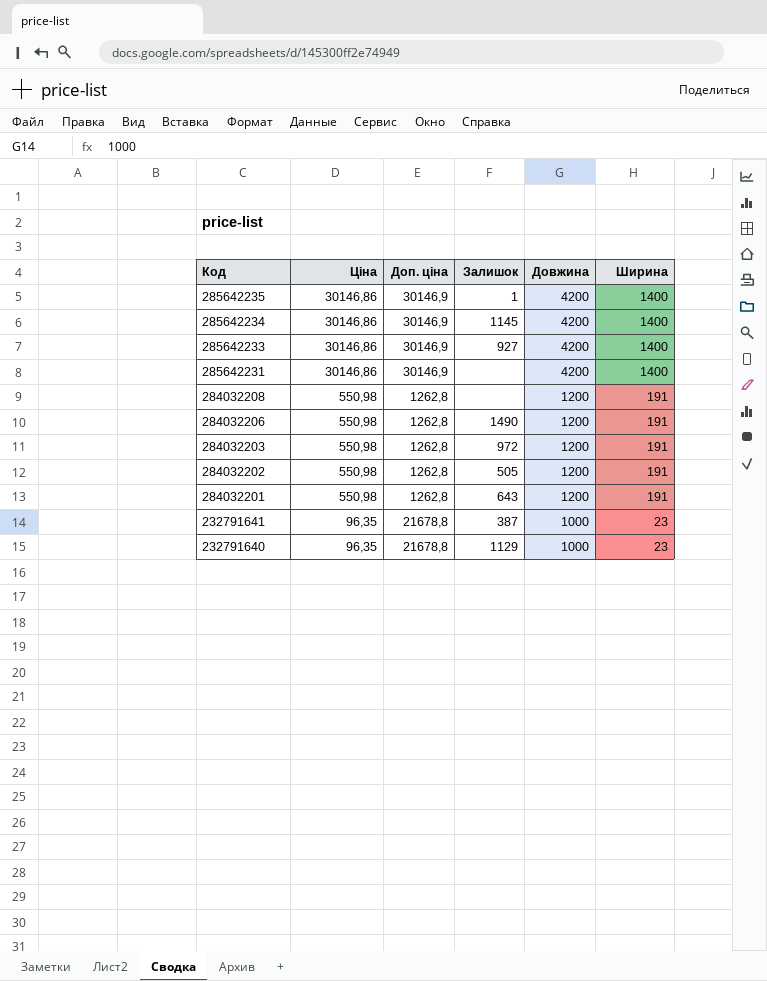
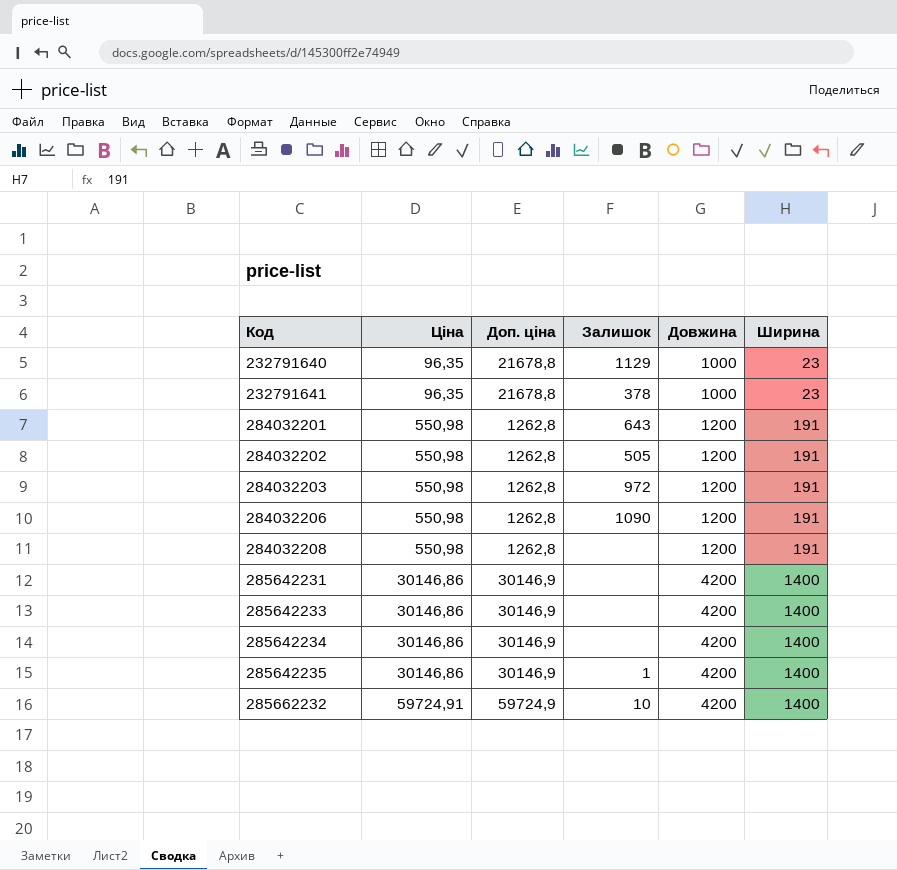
row order: Код descending -> Код ascending
232791641 | Залишок: 387 -> 378
284032206 | Залишок: 1490 -> 1090
285642233 | Залишок: 927 -> none
285642234 | Залишок: 1145 -> none
row 285662232: none -> 59724,91 | 59724,9 | 10 | 4200 | 1400

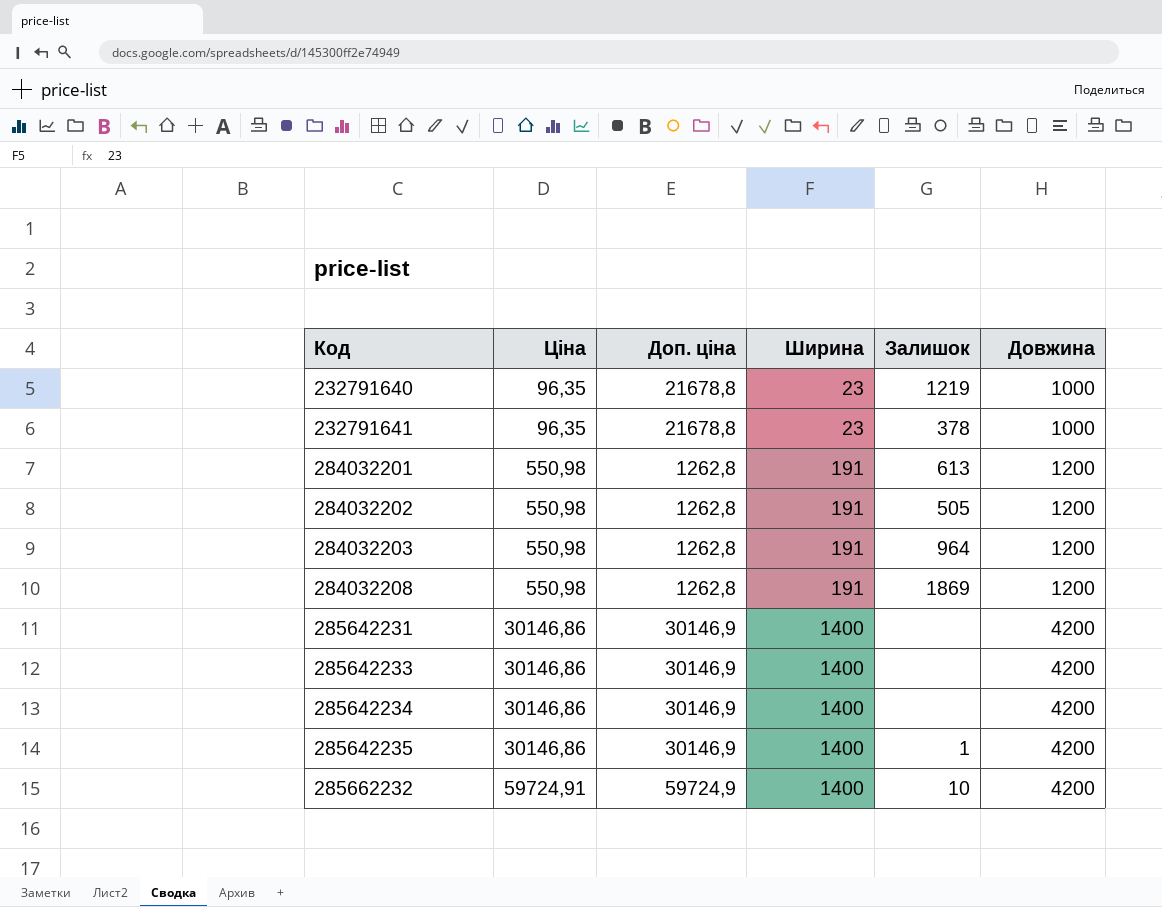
column Ширина | position: 6 -> 4
row 284032206: 550,98 | 1262,8 | 1090 | 1200 | 191 -> none
232791640 | Залишок: 1129 -> 1219
284032201 | Залишок: 643 -> 613
284032203 | Залишок: 972 -> 964
284032208 | Залишок: none -> 1869

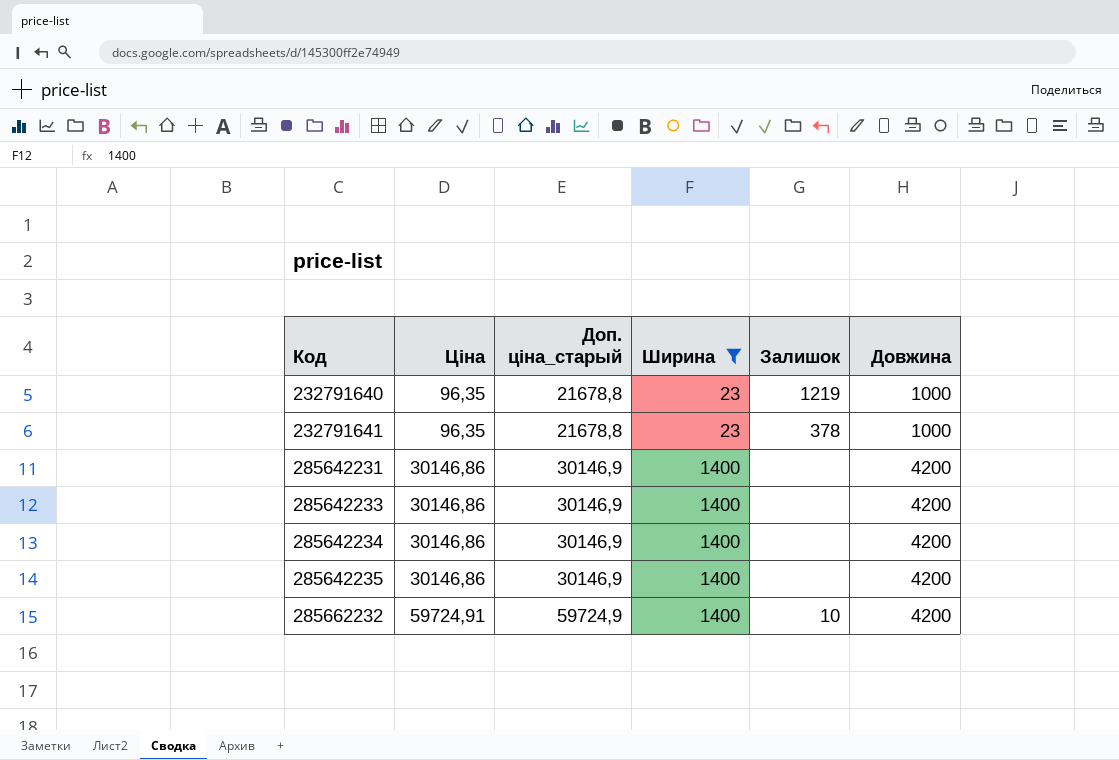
filter: none -> Ширина != 191
column name: Доп. ціна -> Доп. ціна_старый
285642235 | Залишок: 1 -> none

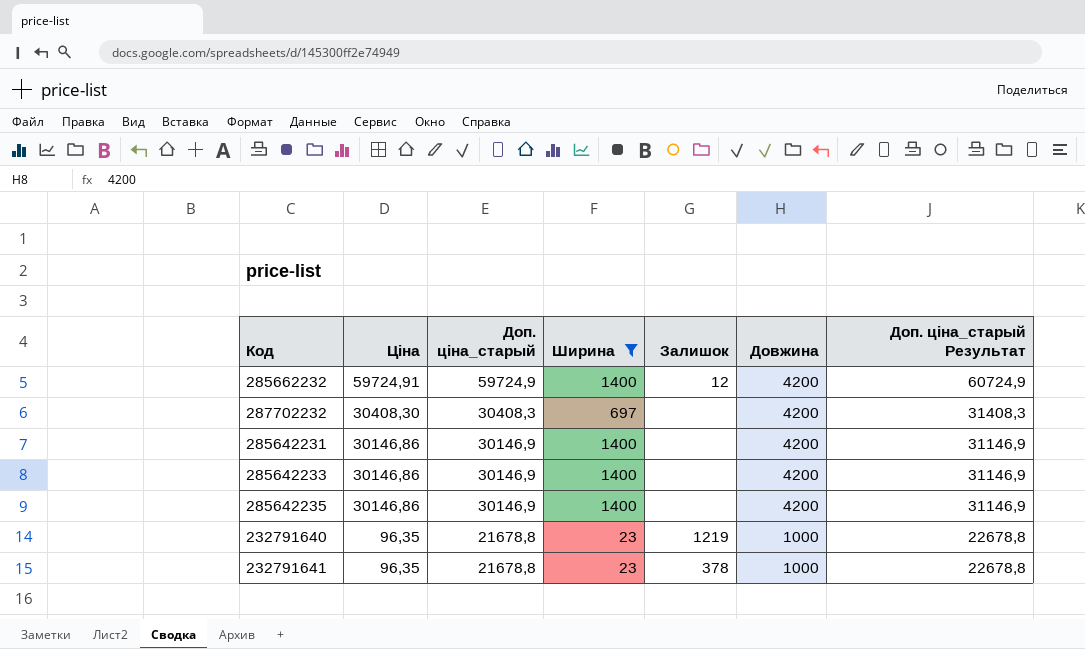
row order: Код ascending -> Ціна descending
column Доп. ціна_старый Результат | formula: none -> [Доп. ціна_старый] + 1000
row 285642234: 30146,86 | 30146,9 | 1400 | none | 4200 -> none
285662232 | Залишок: 10 -> 12
row 287702232: none -> 30408,30 | 30408,3 | 697 | none | 4200 | 31408,3

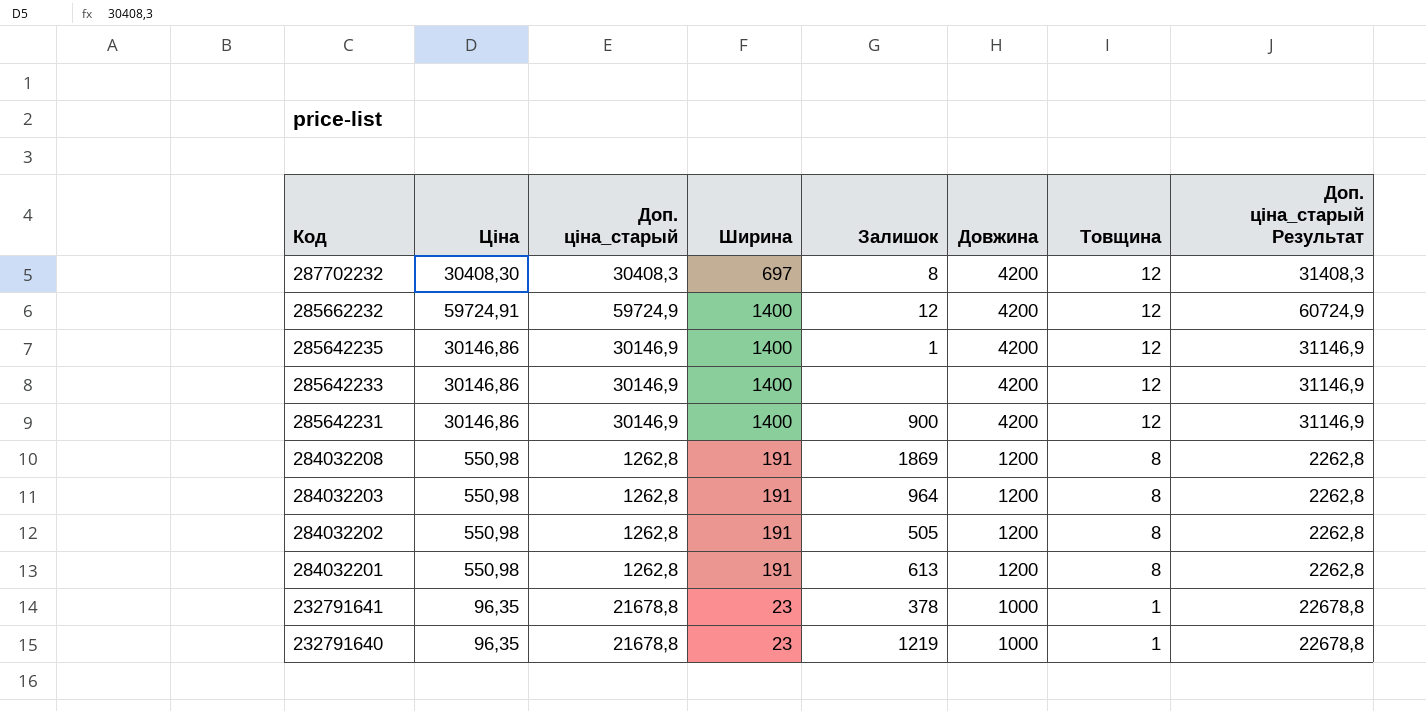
filter: Ширина != 191 -> none
row order: Ціна descending -> Код descending
column Товщина | position: none -> 7
287702232 | Залишок: none -> 8
285642235 | Залишок: none -> 1
285642231 | Залишок: none -> 900

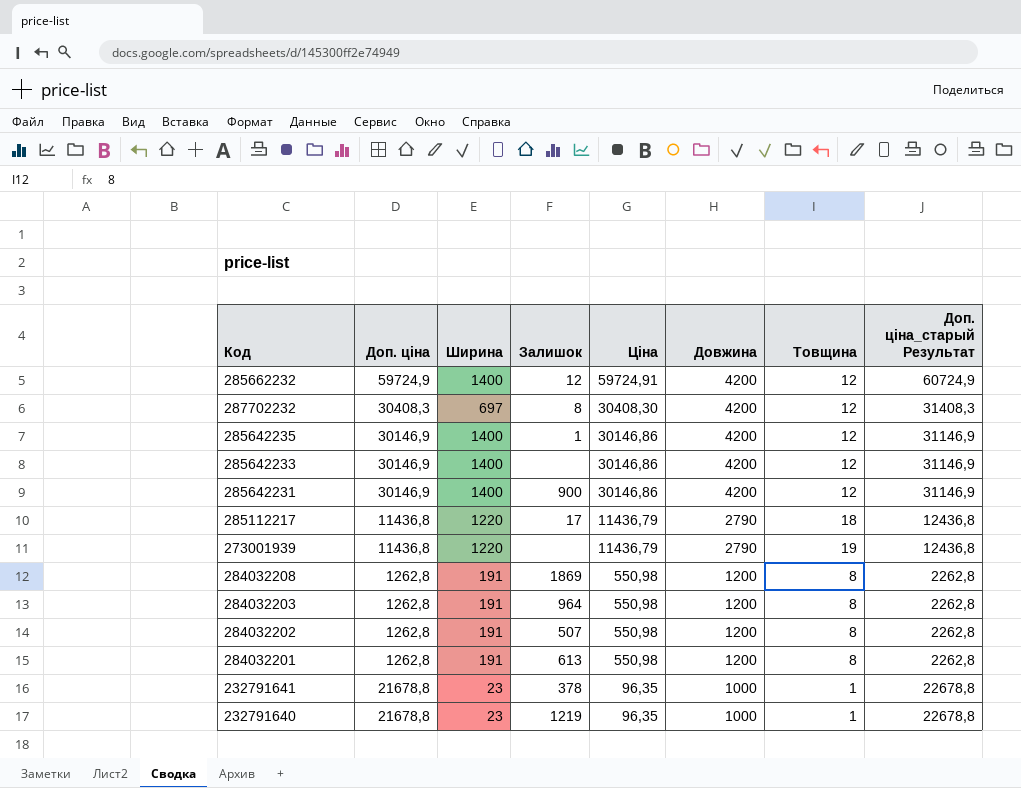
row order: Код descending -> Ціна descending
column name: Доп. ціна_старый -> Доп. ціна
column Ціна | position: 2 -> 5
row 285112217: none -> 11436,8 | 1220 | 17 | 11436,79 | 2790 | 18 | 12436,8
row 273001939: none -> 11436,8 | 1220 | none | 11436,79 | 2790 | 19 | 12436,8
284032202 | Залишок: 505 -> 507

